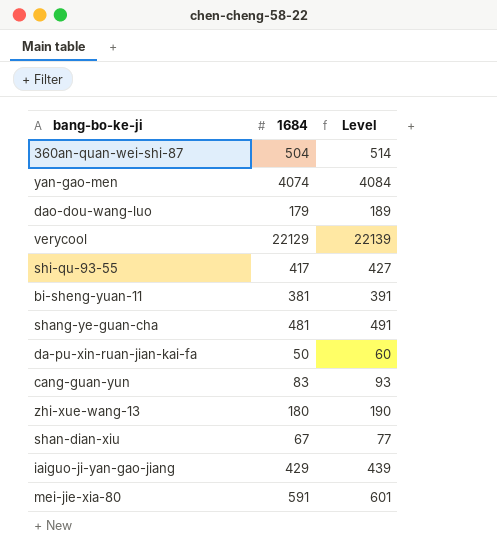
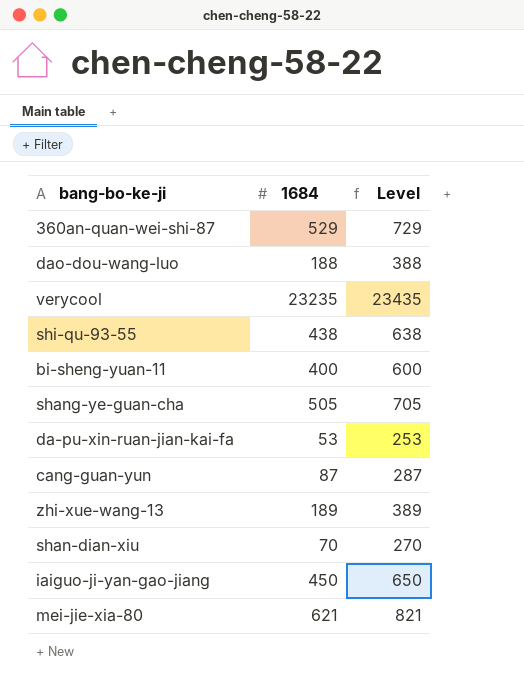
column Level | formula: [1684] + 10 -> [1684] + 200
row yan-gao-men: 4074 | 4084 -> none
360an-quan-wei-shi-87 | 1684: 504 -> 529
dao-dou-wang-luo | 1684: 179 -> 188
verycool | 1684: 22129 -> 23235
shi-qu-93-55 | 1684: 417 -> 438
bi-sheng-yuan-11 | 1684: 381 -> 400
shang-ye-guan-cha | 1684: 481 -> 505
da-pu-xin-ruan-jian-kai-fa | 1684: 50 -> 53
cang-guan-yun | 1684: 83 -> 87
zhi-xue-wang-13 | 1684: 180 -> 189
shan-dian-xiu | 1684: 67 -> 70
iaiguo-ji-yan-gao-jiang | 1684: 429 -> 450
mei-jie-xia-80 | 1684: 591 -> 621

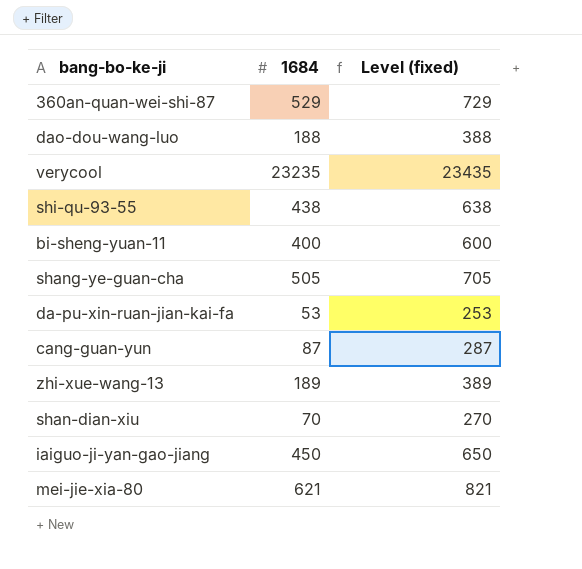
column name: Level -> Level (fixed)

